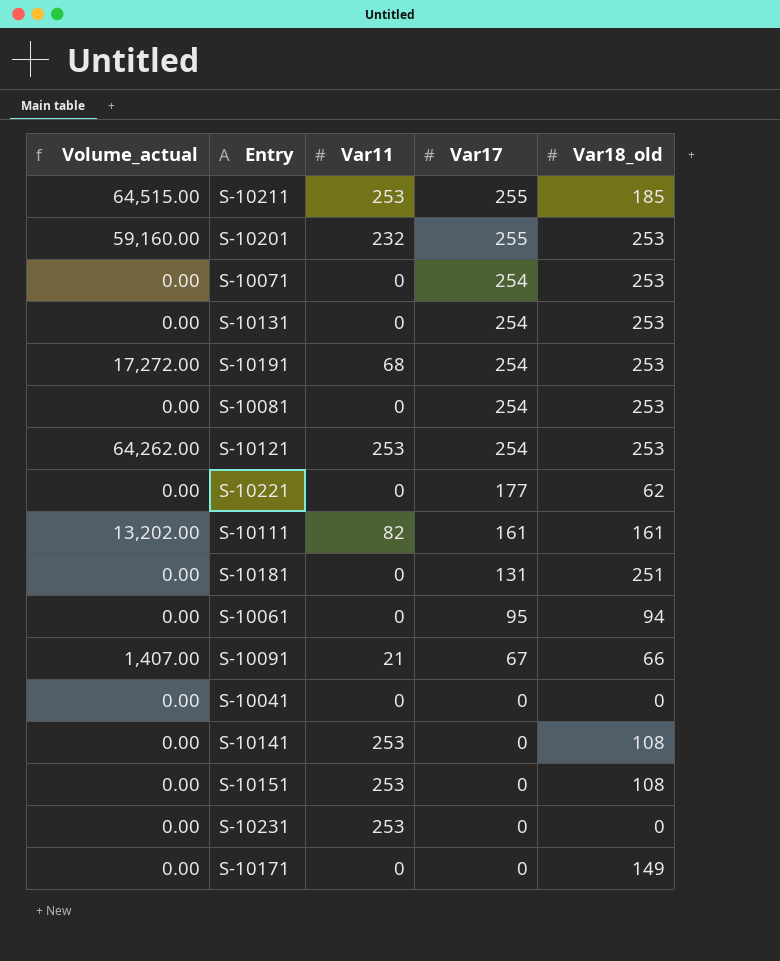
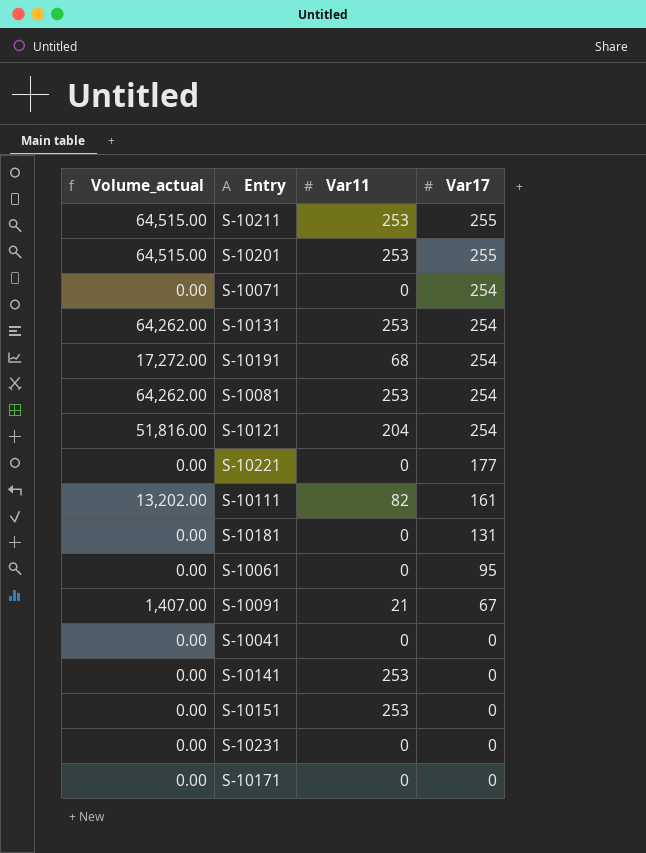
column Var18_old | position: 5 -> none
S-10201 | Volume_actual: 59,160.00 -> 64,515.00
S-10201 | Var11: 232 -> 253
S-10131 | Volume_actual: 0.00 -> 64,262.00
S-10131 | Var11: 0 -> 253
S-10081 | Volume_actual: 0.00 -> 64,262.00
S-10081 | Var11: 0 -> 253
S-10121 | Volume_actual: 64,262.00 -> 51,816.00
S-10121 | Var11: 253 -> 204
S-10231 | Var11: 253 -> 0

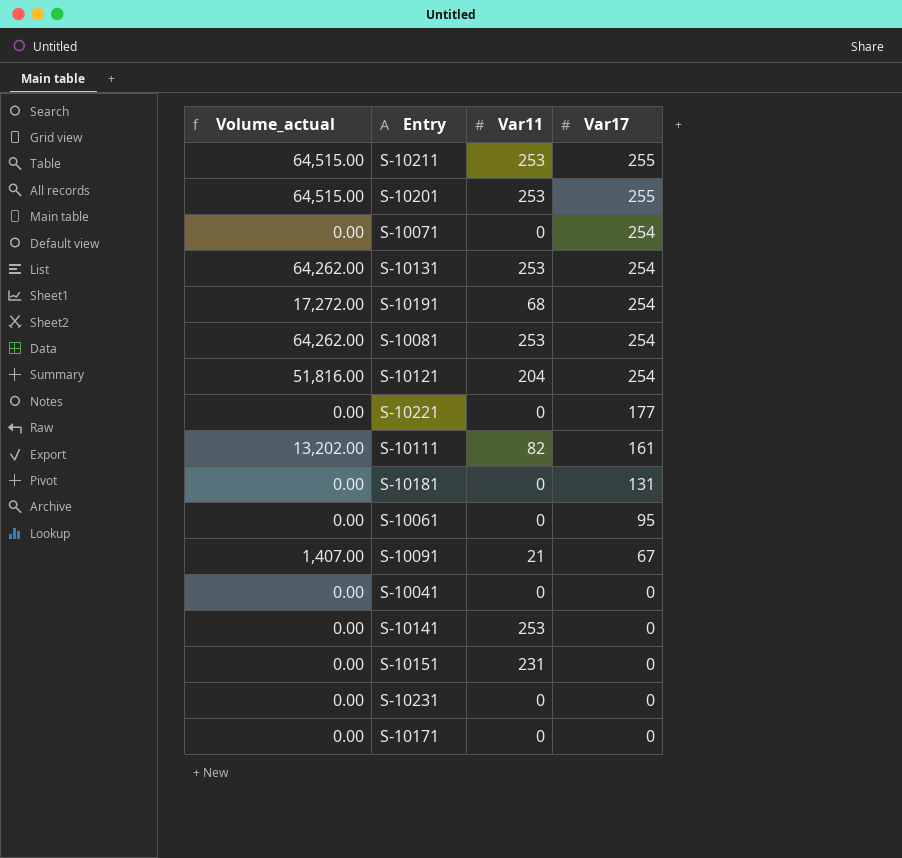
S-10151 | Var11: 253 -> 231

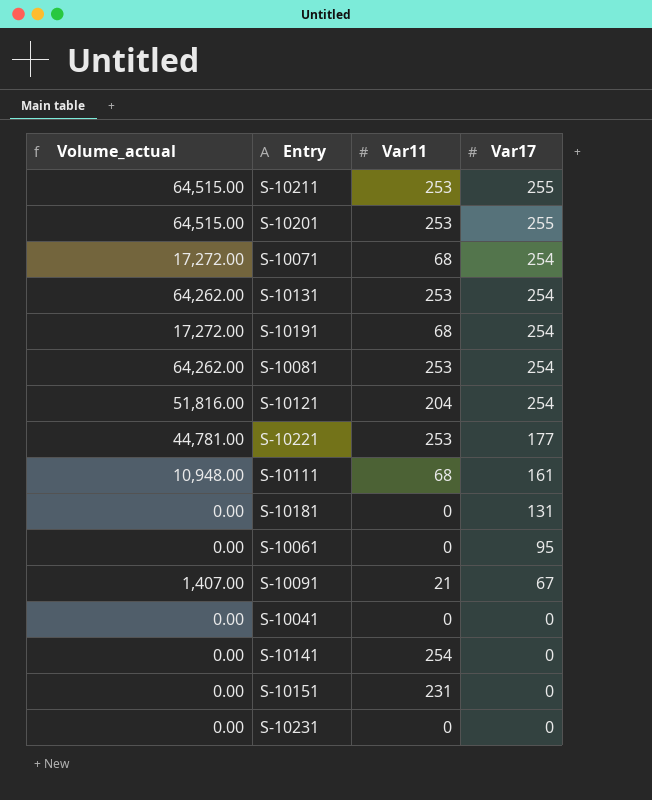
row S-10171: 0.00 | 0 | 0 -> none
S-10071 | Volume_actual: 0.00 -> 17,272.00
S-10071 | Var11: 0 -> 68
S-10221 | Volume_actual: 0.00 -> 44,781.00
S-10221 | Var11: 0 -> 253
S-10111 | Volume_actual: 13,202.00 -> 10,948.00
S-10111 | Var11: 82 -> 68
S-10141 | Var11: 253 -> 254

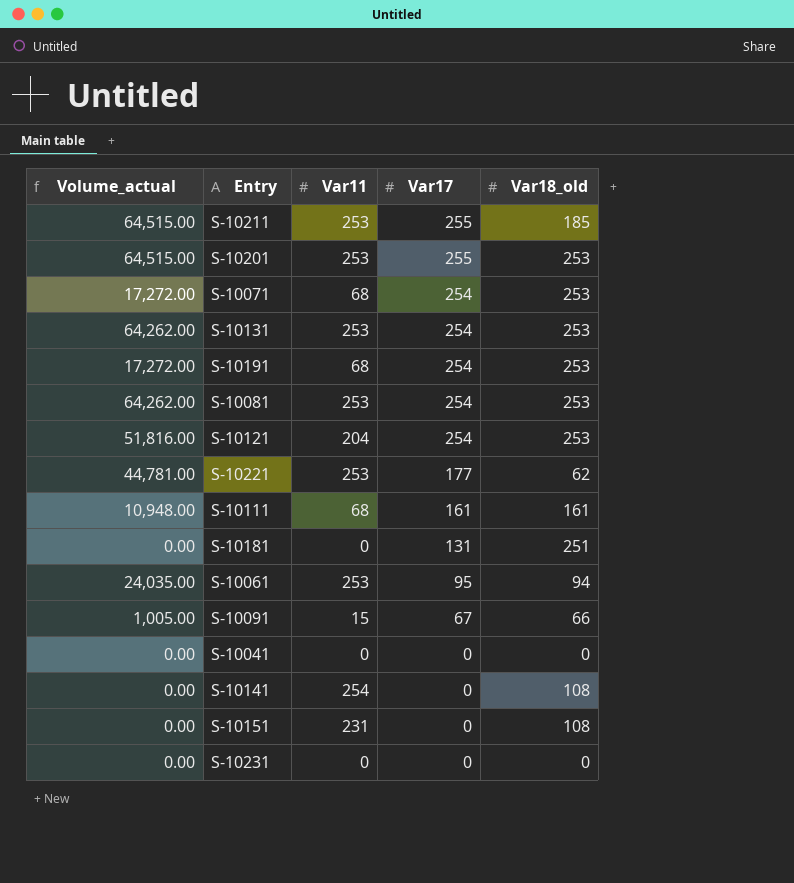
column Var18_old | position: none -> 5
S-10061 | Volume_actual: 0.00 -> 24,035.00
S-10061 | Var11: 0 -> 253
S-10091 | Volume_actual: 1,407.00 -> 1,005.00
S-10091 | Var11: 21 -> 15

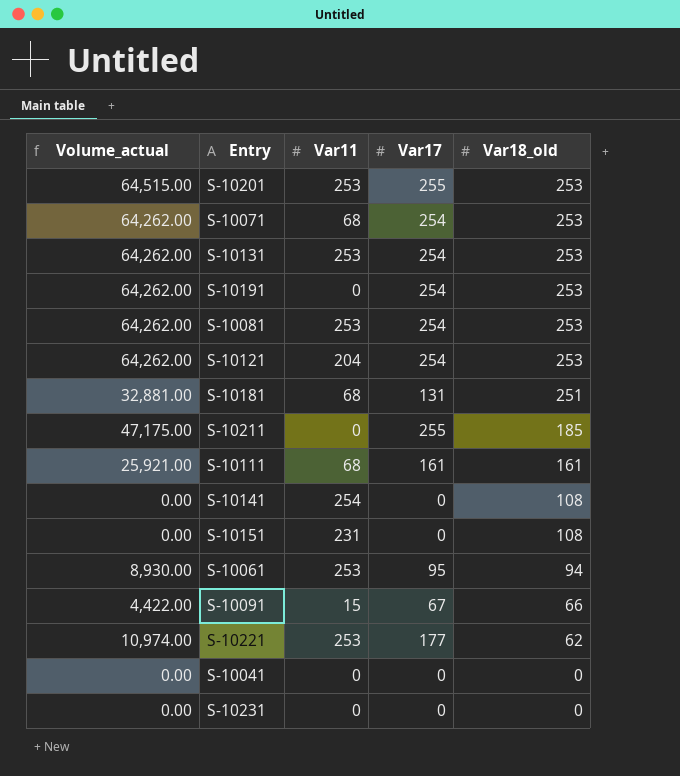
row order: Var17 descending -> Var18_old descending
column Volume_actual | formula: [Var11] * [Var17] -> [Var17] * [Var18_old]
S-10191 | Var11: 68 -> 0
S-10181 | Var11: 0 -> 68
S-10211 | Var11: 253 -> 0

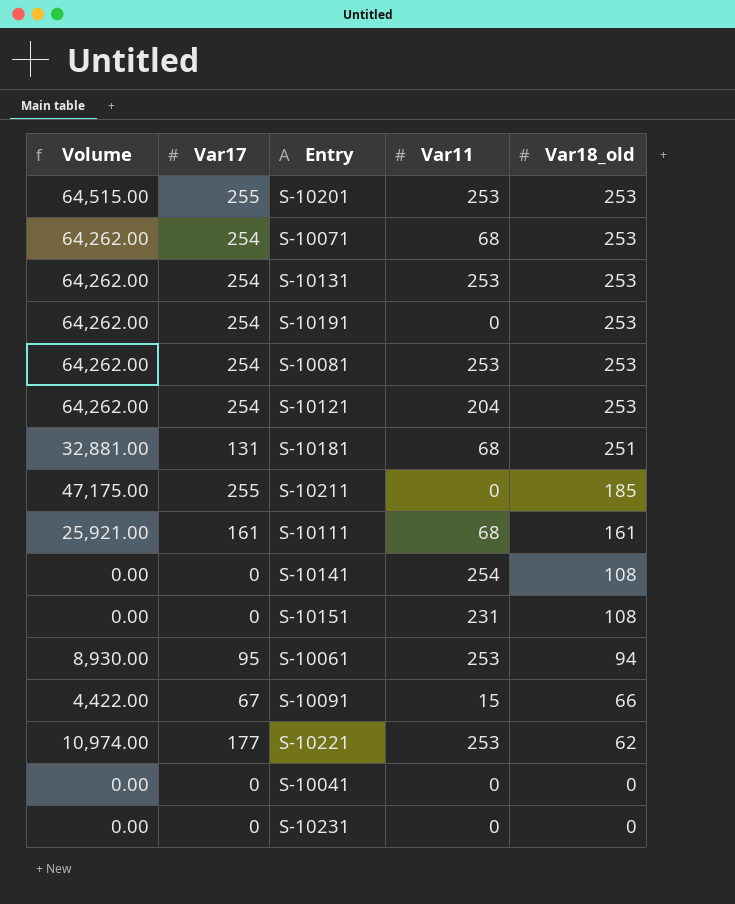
column name: Volume_actual -> Volume
column Var17 | position: 4 -> 2

